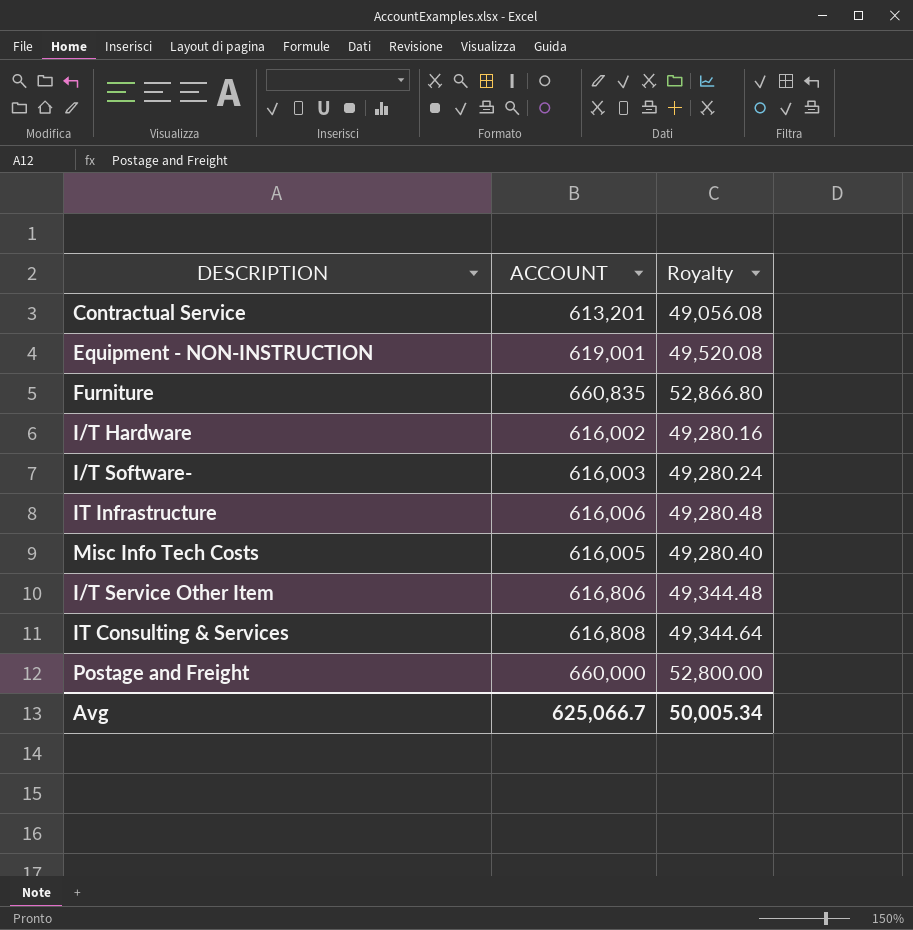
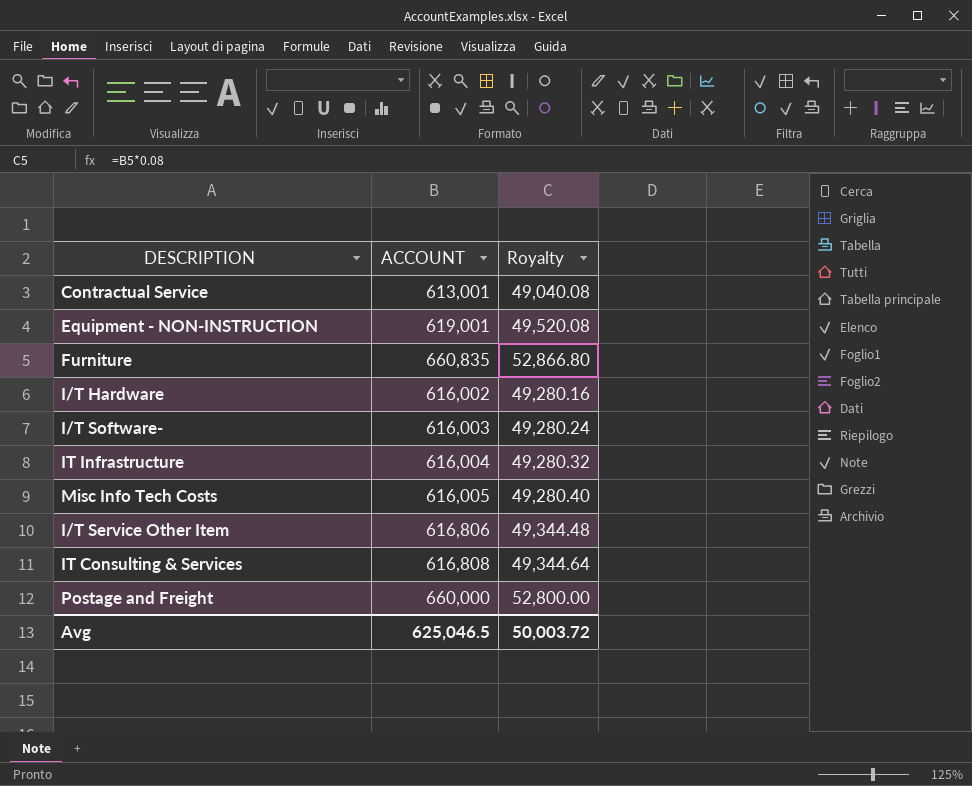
Contractual Service | ACCOUNT: 613,201 -> 613,001
Contractual Service | Royalty: 49,056.08 -> 49,040.08
IT Infrastructure | ACCOUNT: 616,006 -> 616,004
IT Infrastructure | Royalty: 49,280.48 -> 49,280.32
Avg | ACCOUNT: 625,066.7 -> 625,046.5
Avg | Royalty: 50,005.34 -> 50,003.72

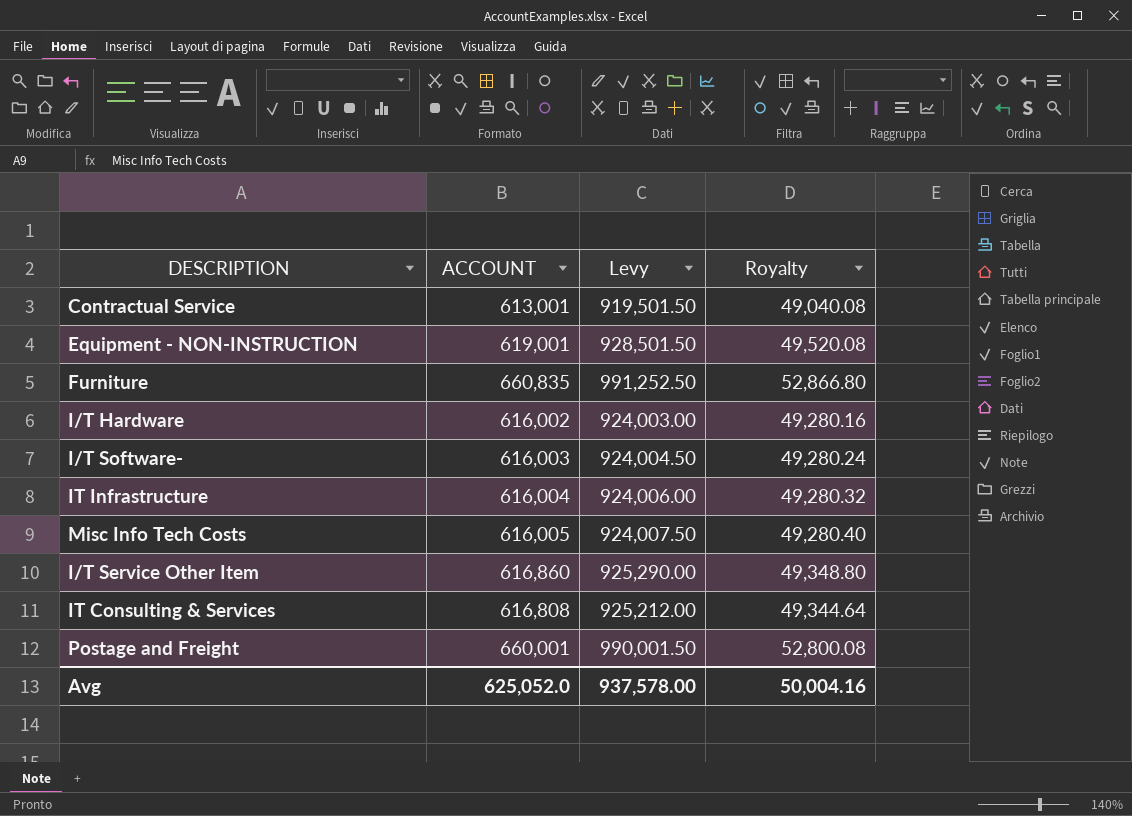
column Levy | formula: none -> [ACCOUNT] * 1.5
I/T Service Other Item | ACCOUNT: 616,806 -> 616,860
I/T Service Other Item | Royalty: 49,344.48 -> 49,348.80
Postage and Freight | ACCOUNT: 660,000 -> 660,001
Postage and Freight | Royalty: 52,800.00 -> 52,800.08
Avg | ACCOUNT: 625,046.5 -> 625,052.0
Avg | Royalty: 50,003.72 -> 50,004.16

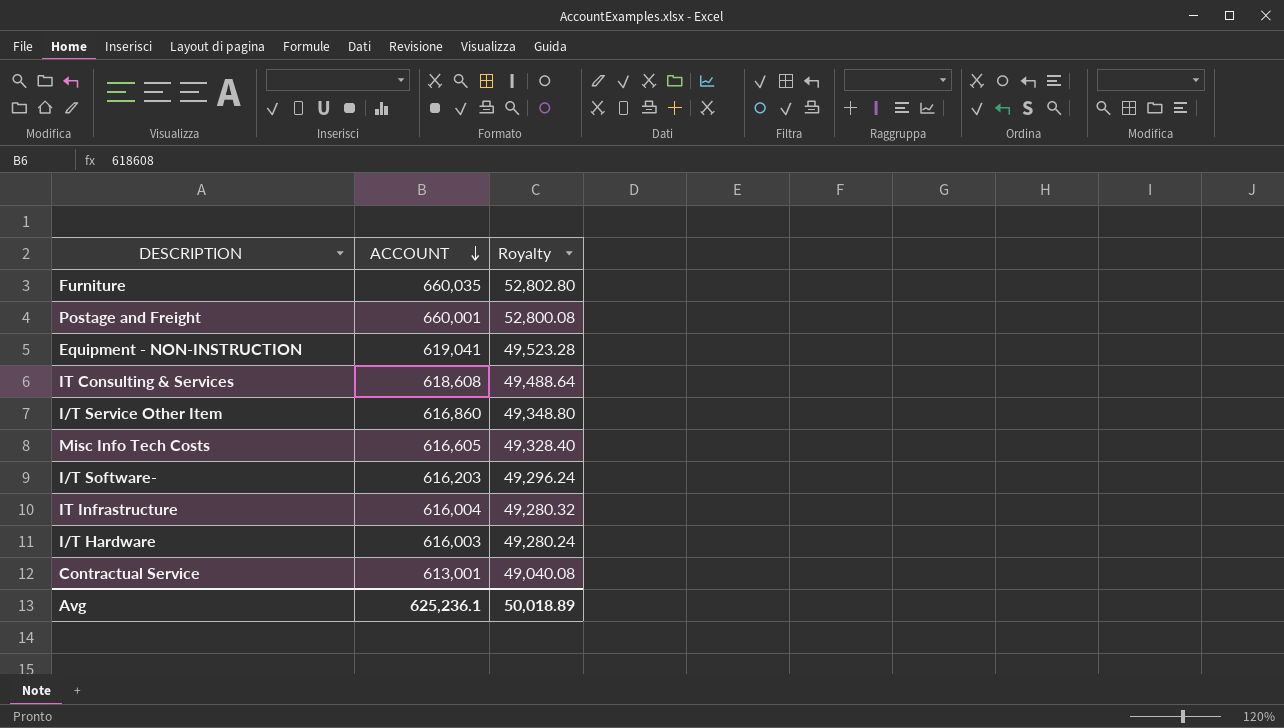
row order: none -> ACCOUNT descending
column Levy | formula: [ACCOUNT] * 1.5 -> none
Furniture | ACCOUNT: 660,835 -> 660,035
Furniture | Royalty: 52,866.80 -> 52,802.80
Equipment - NON-INSTRUCTION | ACCOUNT: 619,001 -> 619,041
Equipment - NON-INSTRUCTION | Royalty: 49,520.08 -> 49,523.28
IT Consulting & Services | ACCOUNT: 616,808 -> 618,608
IT Consulting & Services | Royalty: 49,344.64 -> 49,488.64
Misc Info Tech Costs | ACCOUNT: 616,005 -> 616,605
Misc Info Tech Costs | Royalty: 49,280.40 -> 49,328.40
I/T Software- | ACCOUNT: 616,003 -> 616,203
I/T Software- | Royalty: 49,280.24 -> 49,296.24
I/T Hardware | ACCOUNT: 616,002 -> 616,003
I/T Hardware | Royalty: 49,280.16 -> 49,280.24
Avg | ACCOUNT: 625,052.0 -> 625,236.1
Avg | Royalty: 50,004.16 -> 50,018.89

